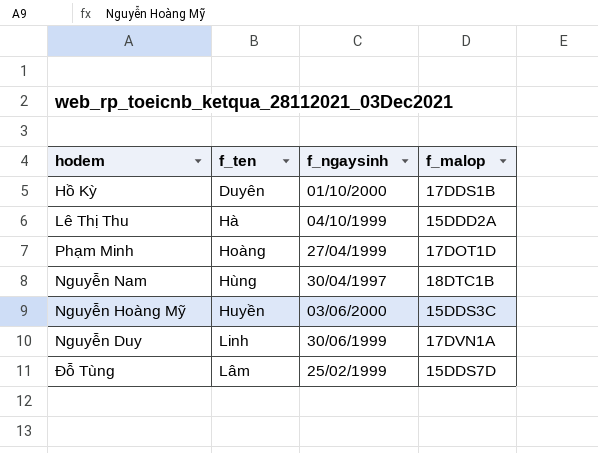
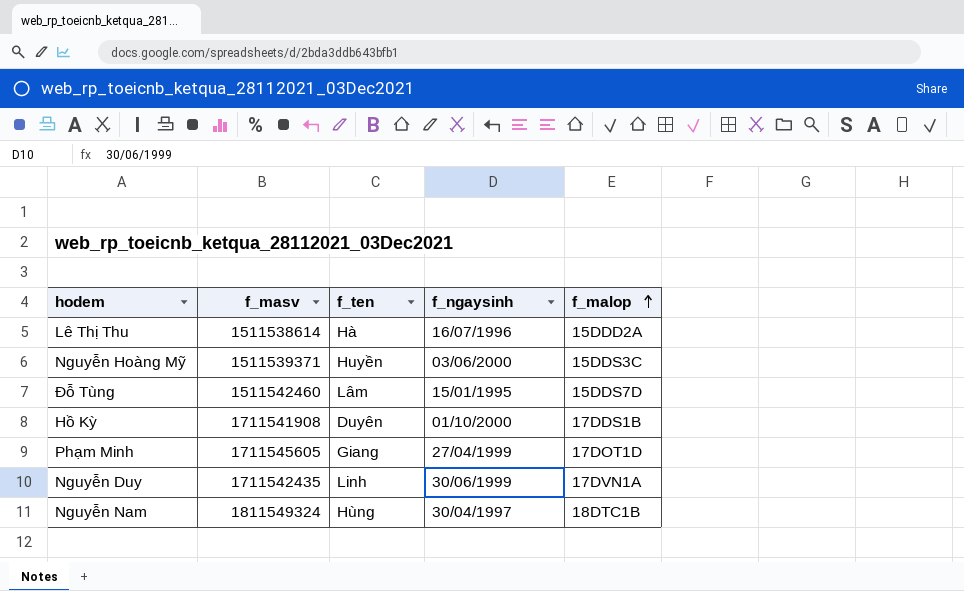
row order: none -> f_malop ascending
column f_masv | position: none -> 2
Lê Thị Thu | f_ngaysinh: 04/10/1999 -> 16/07/1996
Đỗ Tùng | f_ngaysinh: 25/02/1999 -> 15/01/1995
Phạm Minh | f_ten: Hoàng -> Giang

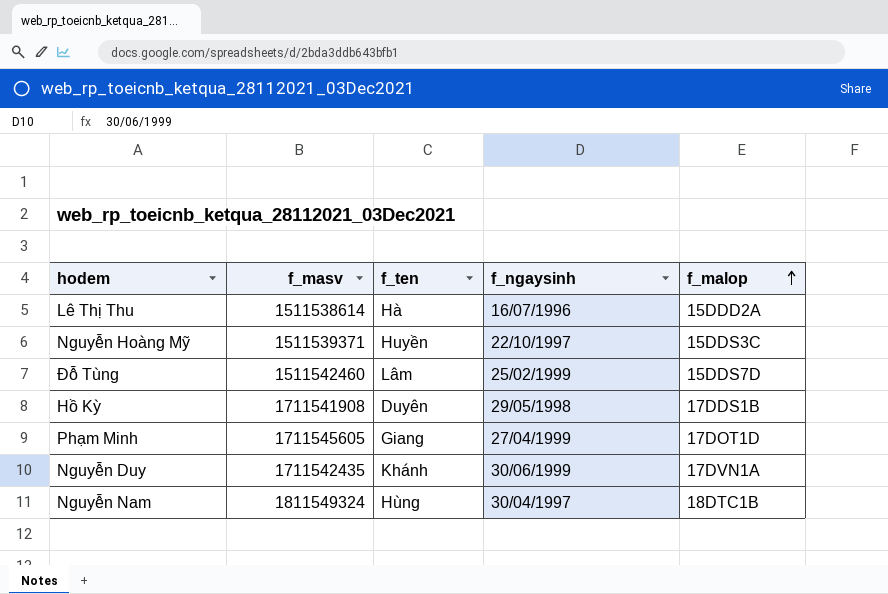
Nguyễn Hoàng Mỹ | f_ngaysinh: 03/06/2000 -> 22/10/1997
Đỗ Tùng | f_ngaysinh: 15/01/1995 -> 25/02/1999
Hồ Kỳ | f_ngaysinh: 01/10/2000 -> 29/05/1998
Nguyễn Duy | f_ten: Linh -> Khánh

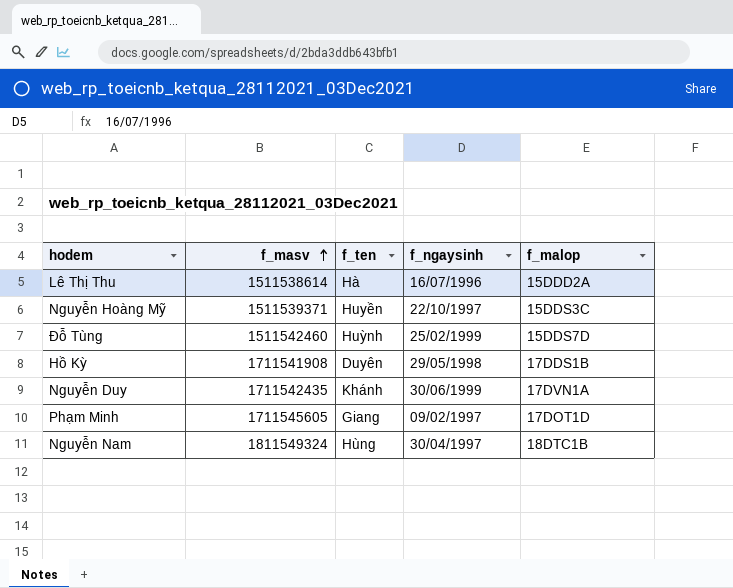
row order: f_malop ascending -> f_masv ascending
Đỗ Tùng | f_ten: Lâm -> Huỳnh
Phạm Minh | f_ngaysinh: 27/04/1999 -> 09/02/1997

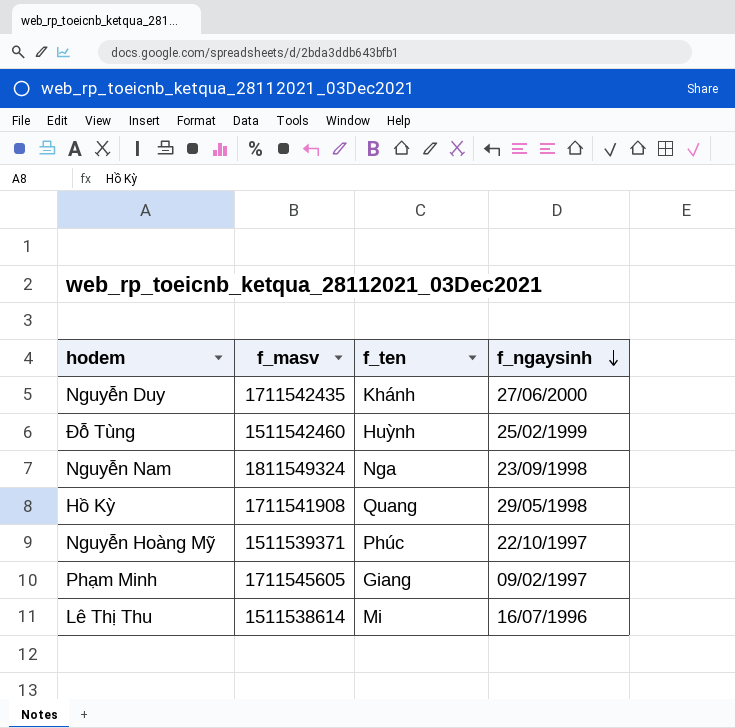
row order: f_masv ascending -> f_ngaysinh descending
column f_malop | position: 5 -> none
Nguyễn Duy | f_ngaysinh: 30/06/1999 -> 27/06/2000
Nguyễn Nam | f_ten: Hùng -> Nga
Nguyễn Nam | f_ngaysinh: 30/04/1997 -> 23/09/1998
Hồ Kỳ | f_ten: Duyên -> Quang
Nguyễn Hoàng Mỹ | f_ten: Huyền -> Phúc
Lê Thị Thu | f_ten: Hà -> Mi

